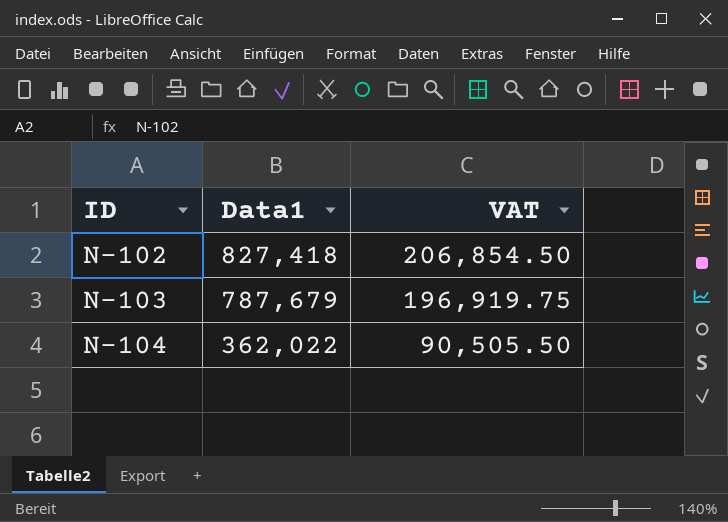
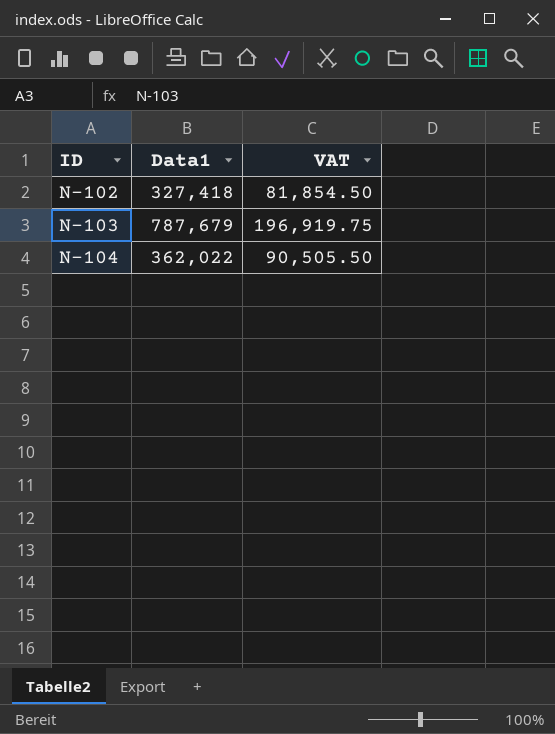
N-102 | Data1: 827,418 -> 327,418
N-102 | VAT: 206,854.50 -> 81,854.50

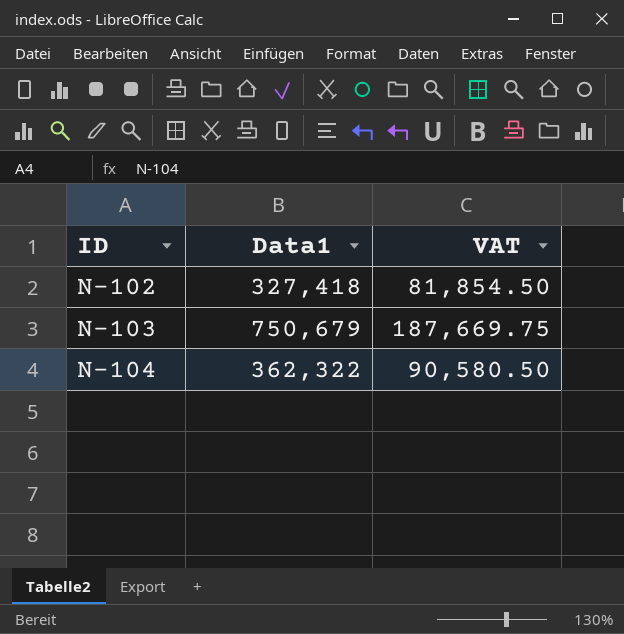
N-103 | Data1: 787,679 -> 750,679
N-103 | VAT: 196,919.75 -> 187,669.75
N-104 | Data1: 362,022 -> 362,322
N-104 | VAT: 90,505.50 -> 90,580.50

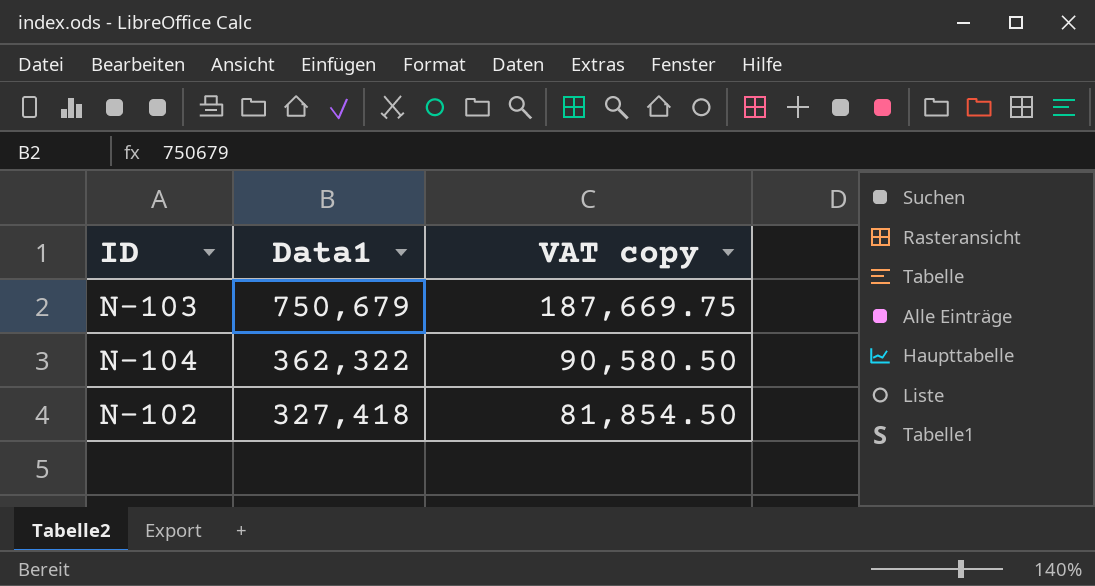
row order: ID ascending -> Data1 descending
column name: VAT -> VAT copy

